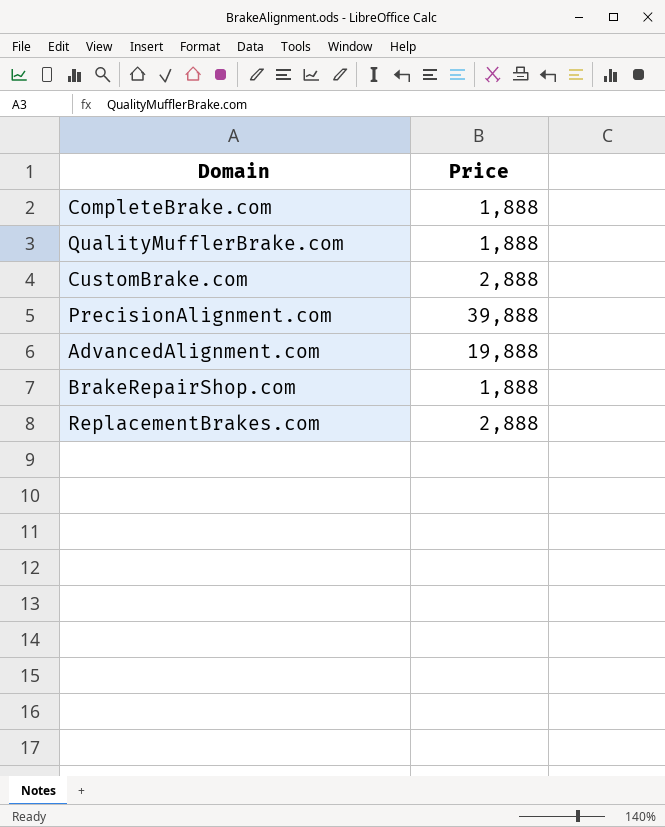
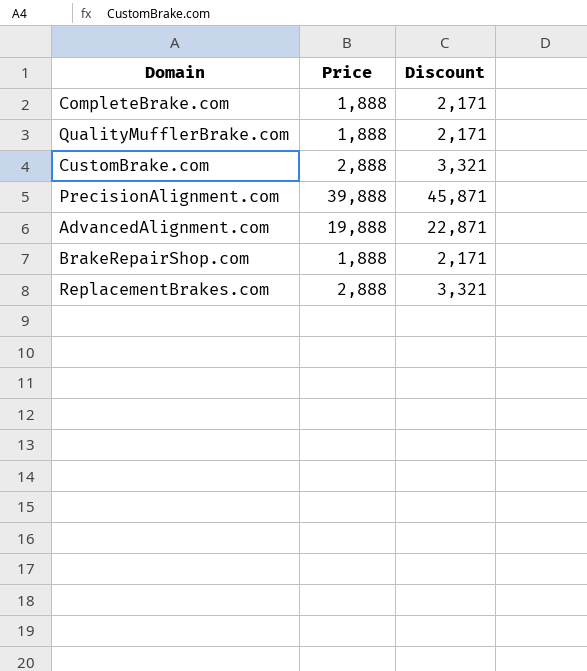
column Discount | formula: none -> [Price] * 1.15

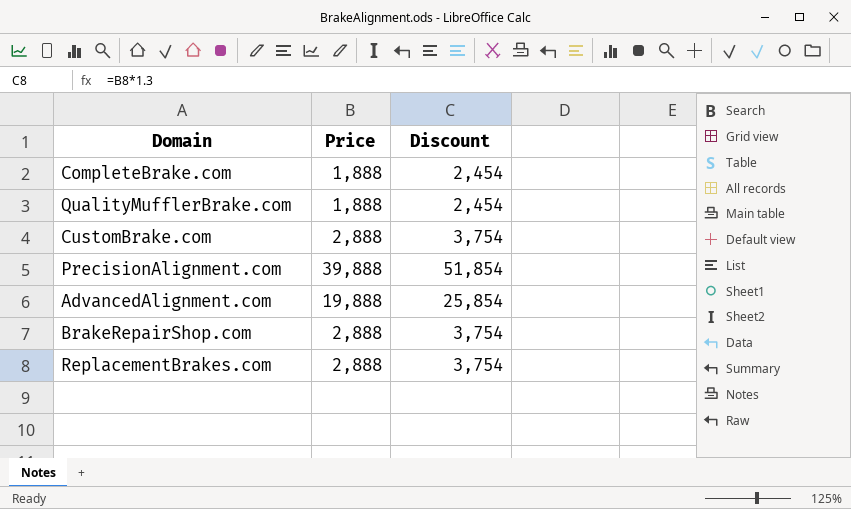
column Discount | formula: [Price] * 1.15 -> [Price] * 1.3
BrakeRepairShop.com | Price: 1,888 -> 2,888

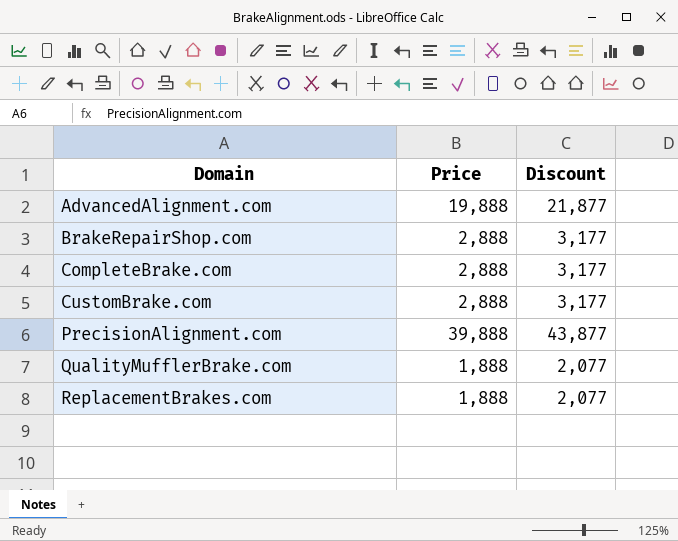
row order: none -> Domain ascending
column Discount | formula: [Price] * 1.3 -> [Price] * 1.1
CompleteBrake.com | Price: 1,888 -> 2,888
ReplacementBrakes.com | Price: 2,888 -> 1,888

